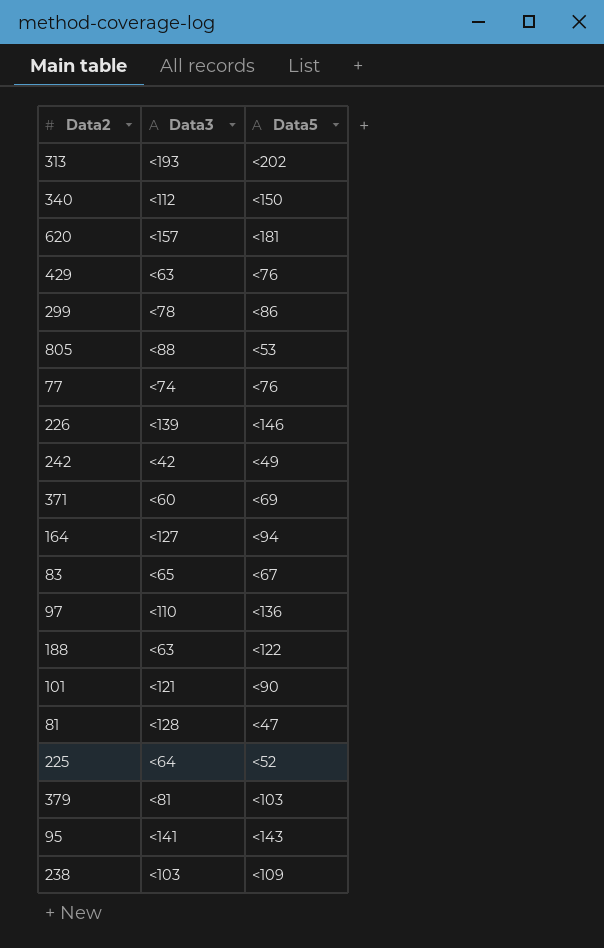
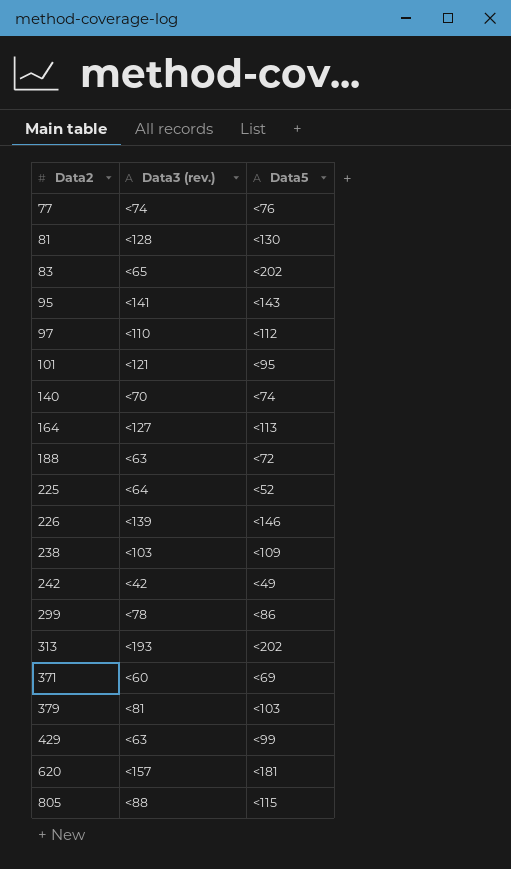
row order: none -> Data2 ascending
column name: Data3 -> Data3 (rev.)
row 340: <112 | <150 -> none
81 | Data5: <47 -> <130
83 | Data5: <67 -> <202
97 | Data5: <136 -> <112
101 | Data5: <90 -> <95
row 140: none -> <70 | <74
164 | Data5: <94 -> <113
188 | Data5: <122 -> <72
429 | Data5: <76 -> <99
805 | Data5: <53 -> <115

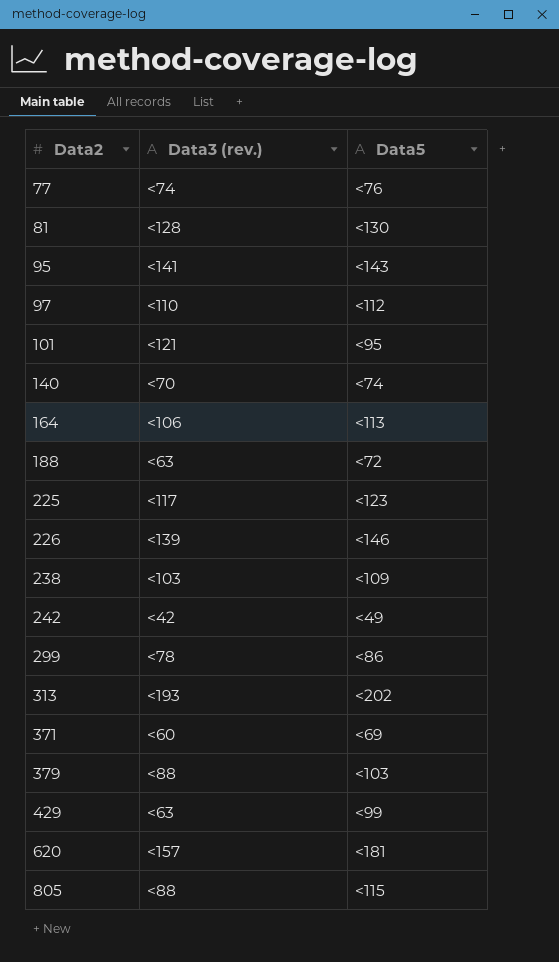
row 83: <65 | <202 -> none
164 | Data3 (rev.): <127 -> <106
225 | Data3 (rev.): <64 -> <117
225 | Data5: <52 -> <123
379 | Data3 (rev.): <81 -> <88

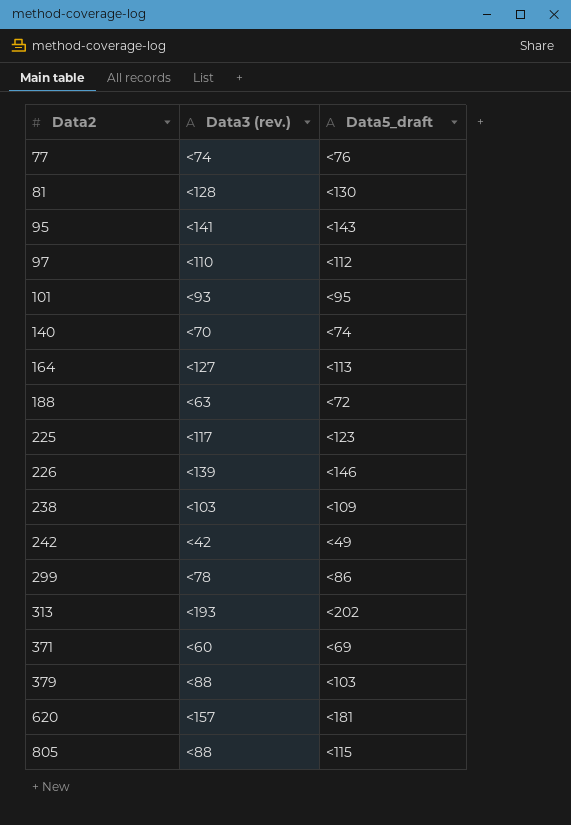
column name: Data5 -> Data5_draft
row 429: <63 | <99 -> none
101 | Data3 (rev.): <121 -> <93
164 | Data3 (rev.): <106 -> <127

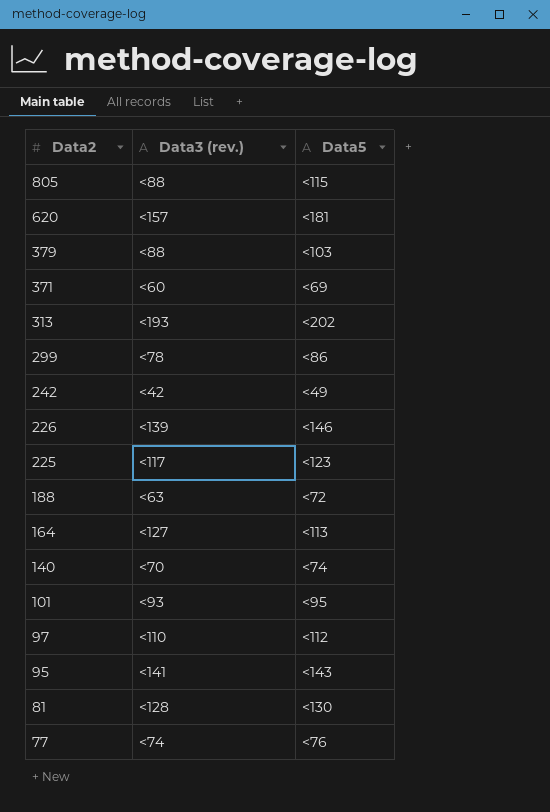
row order: Data2 ascending -> Data2 descending
column name: Data5_draft -> Data5
row 238: <103 | <109 -> none

